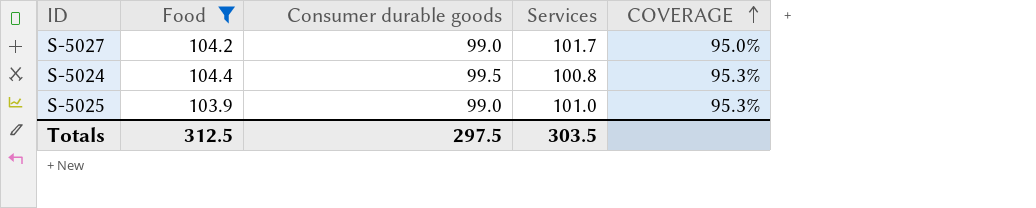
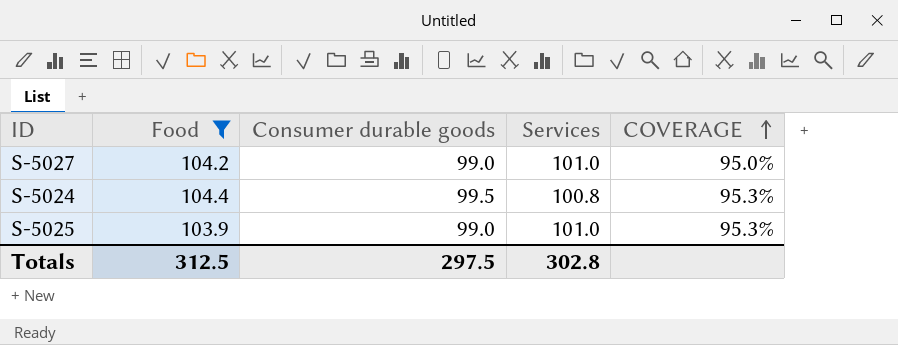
S-5027 | Services: 101.7 -> 101.0
Totals | Services: 303.5 -> 302.8

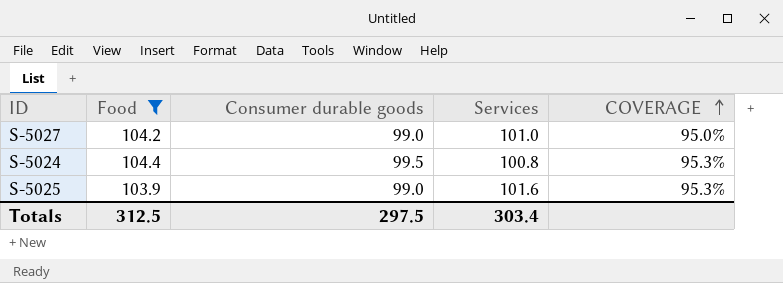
S-5025 | Services: 101.0 -> 101.6
Totals | Services: 302.8 -> 303.4

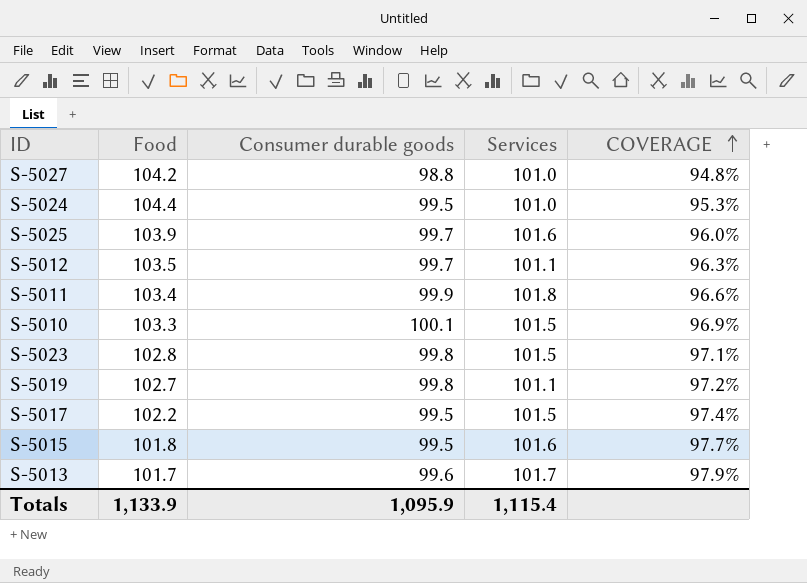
filter: Food >= 103.9 -> none
S-5027 | Consumer durable goods: 99.0 -> 98.8
S-5027 | COVERAGE: 95.0% -> 94.8%
S-5024 | Services: 100.8 -> 101.0
S-5025 | Consumer durable goods: 99.0 -> 99.7
S-5025 | COVERAGE: 95.3% -> 96.0%
Totals | Food: 312.5 -> 1,133.9
Totals | Consumer durable goods: 297.5 -> 1,095.9
Totals | Services: 303.4 -> 1,115.4

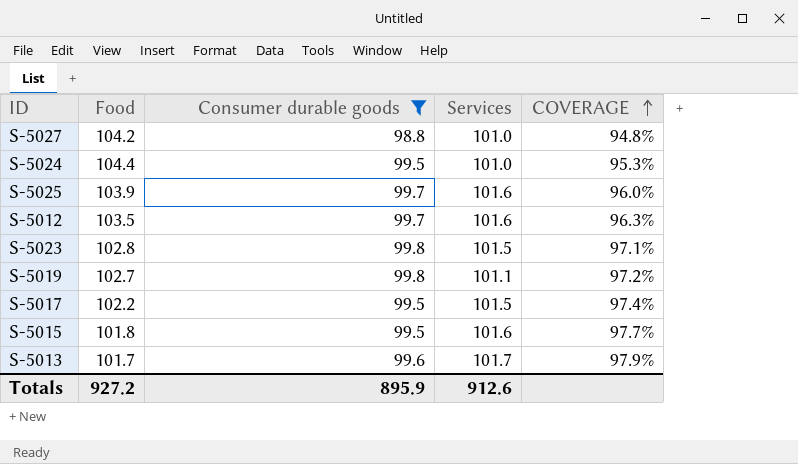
filter: none -> Consumer durable goods <= 99.8
S-5012 | Services: 101.1 -> 101.6
Totals | Food: 1,133.9 -> 927.2
Totals | Consumer durable goods: 1,095.9 -> 895.9
Totals | Services: 1,115.4 -> 912.6

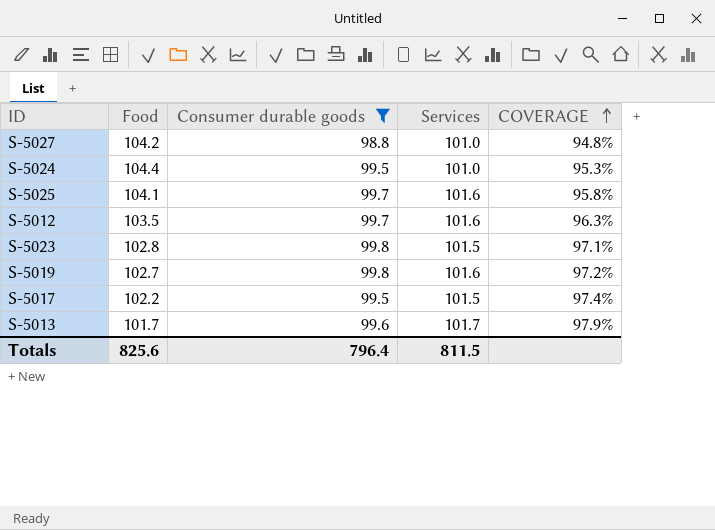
row S-5015: 101.8 | 99.5 | 101.6 | 97.7% -> none
S-5025 | Food: 103.9 -> 104.1
S-5025 | COVERAGE: 96.0% -> 95.8%
S-5019 | Services: 101.1 -> 101.6
Totals | Food: 927.2 -> 825.6
Totals | Consumer durable goods: 895.9 -> 796.4
Totals | Services: 912.6 -> 811.5

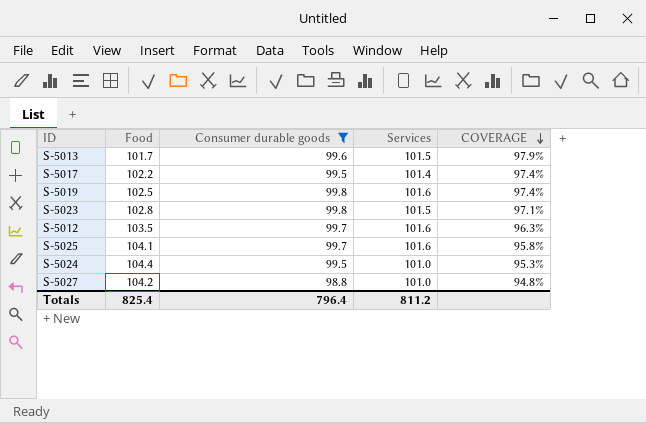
row order: COVERAGE ascending -> COVERAGE descending
S-5013 | Services: 101.7 -> 101.5
S-5017 | Services: 101.5 -> 101.4
S-5019 | Food: 102.7 -> 102.5
S-5019 | COVERAGE: 97.2% -> 97.4%
Totals | Food: 825.6 -> 825.4
Totals | Services: 811.5 -> 811.2

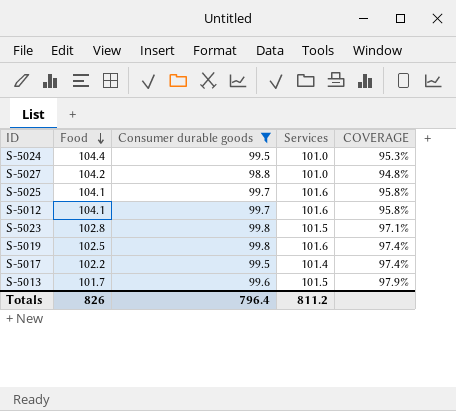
row order: COVERAGE descending -> Food descending
S-5012 | Food: 103.5 -> 104.1
S-5012 | COVERAGE: 96.3% -> 95.8%
Totals | Food: 825.4 -> 826

